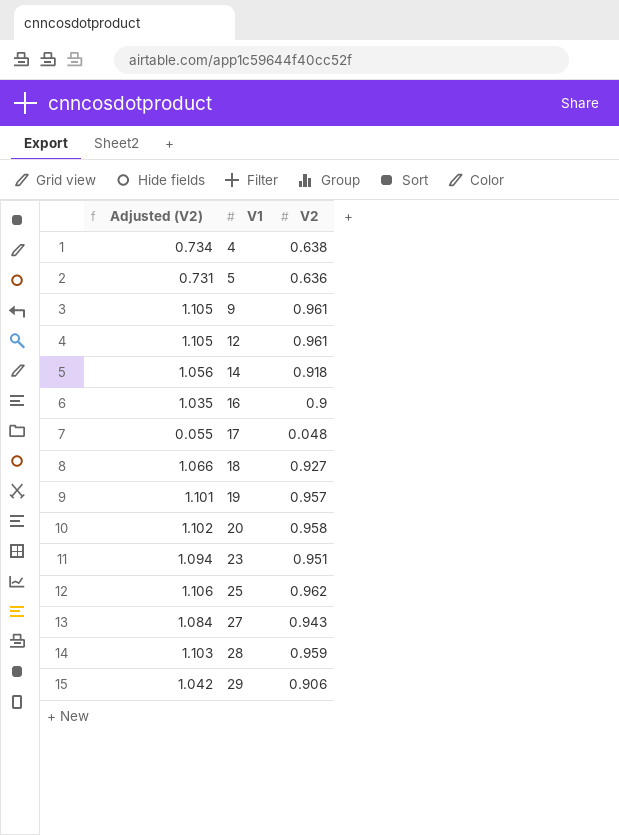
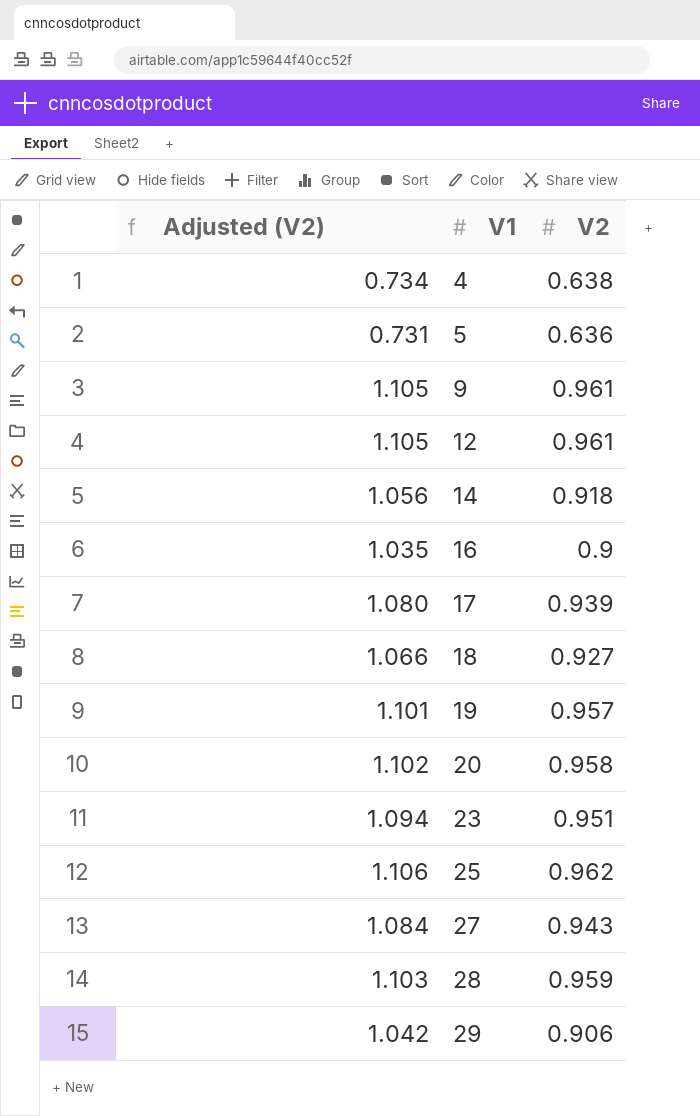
17 | Adjusted (V2): 0.055 -> 1.080
17 | V2: 0.048 -> 0.939

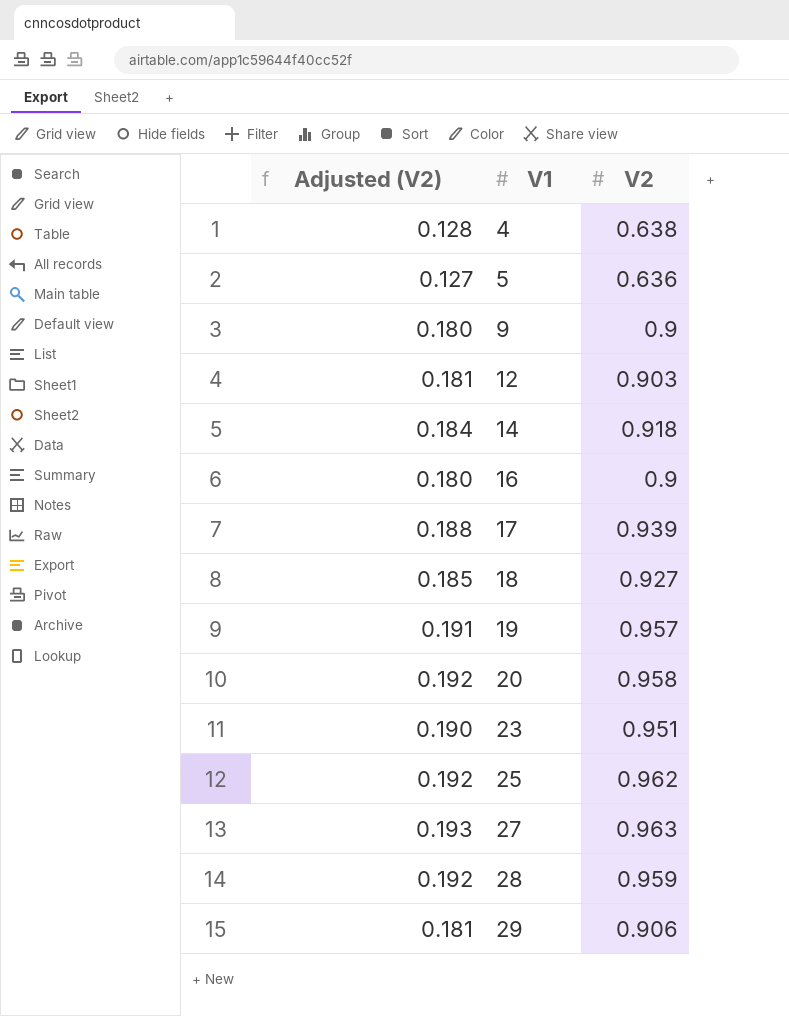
column Adjusted (V2) | formula: [V2] * 1.15 -> [V2] * 0.2
9 | V2: 0.961 -> 0.9
12 | V2: 0.961 -> 0.903
27 | V2: 0.943 -> 0.963

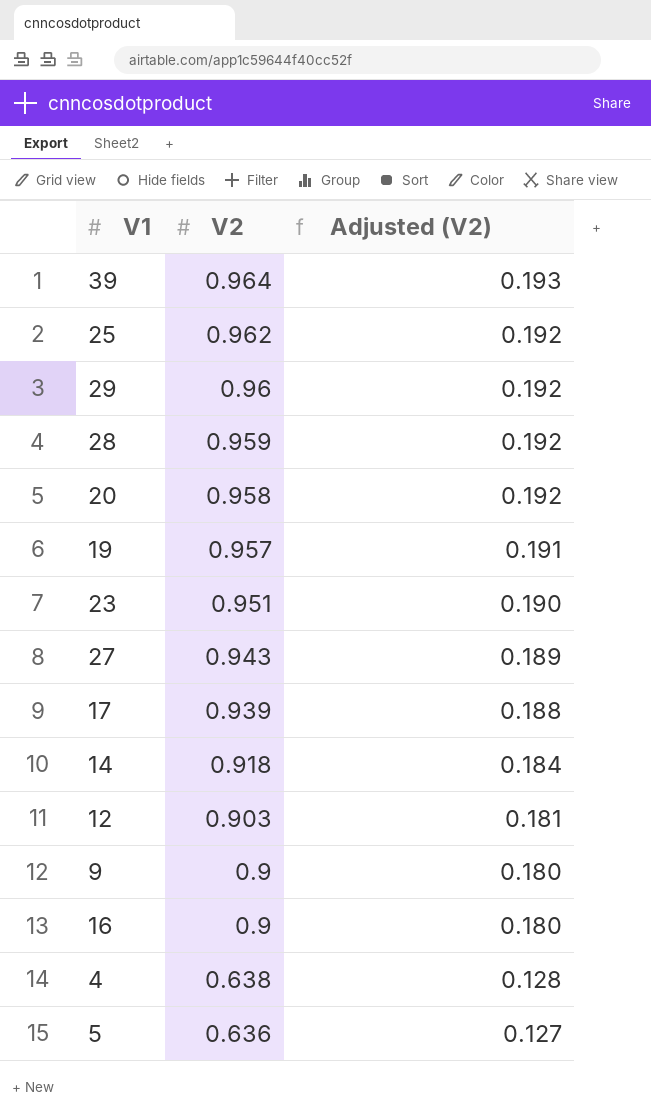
row order: V1 ascending -> V2 descending
column Adjusted (V2) | position: 1 -> 3
row 18: 0.185 | 0.927 -> none
row 39: none -> 0.964 | 0.193
29 | V2: 0.906 -> 0.96
29 | Adjusted (V2): 0.181 -> 0.192
27 | V2: 0.963 -> 0.943
27 | Adjusted (V2): 0.193 -> 0.189

